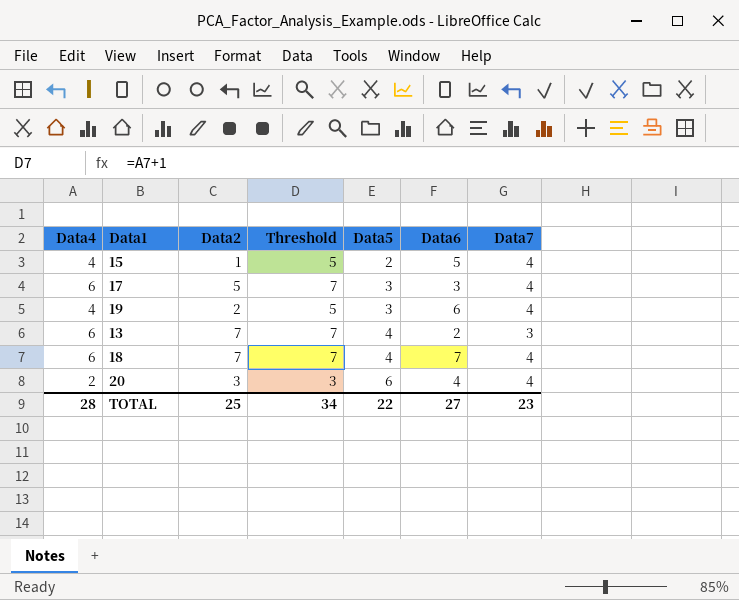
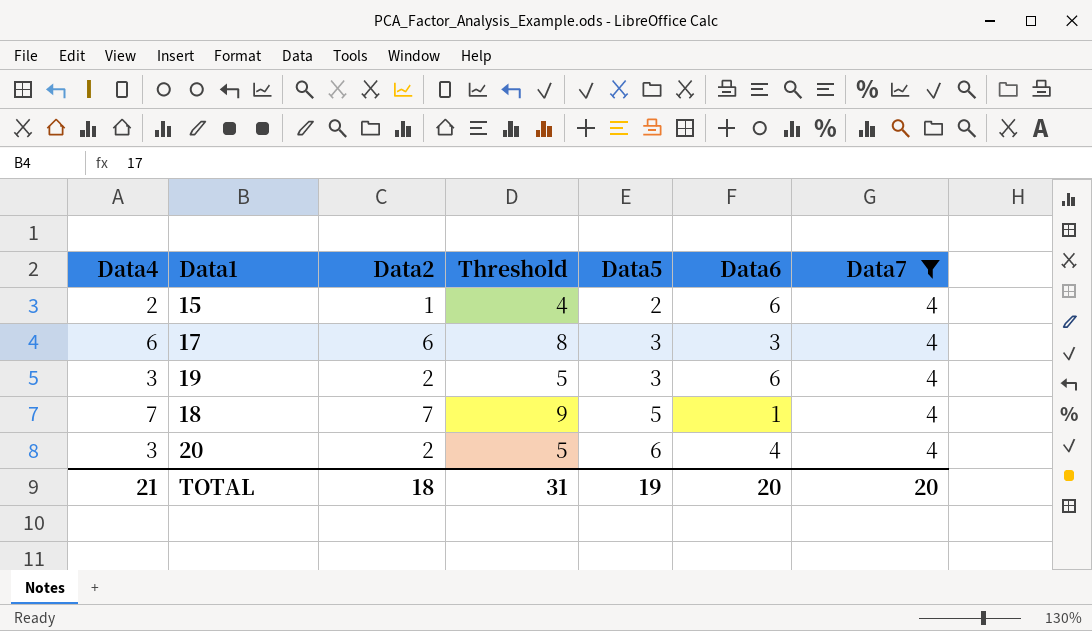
filter: none -> Data7 = 4
column Threshold | formula: [Data4] + 1 -> [Data4] + 2
15 | Data4: 4 -> 2
15 | Data6: 5 -> 6
17 | Data2: 5 -> 6
19 | Data4: 4 -> 3
18 | Data4: 6 -> 7
18 | Data5: 4 -> 5
18 | Data6: 7 -> 1
20 | Data4: 2 -> 3
20 | Data2: 3 -> 2
TOTAL | Data4: 28 -> 21
TOTAL | Data2: 25 -> 18
TOTAL | Threshold: 34 -> 31
TOTAL | Data5: 22 -> 19
TOTAL | Data6: 27 -> 20
TOTAL | Data7: 23 -> 20

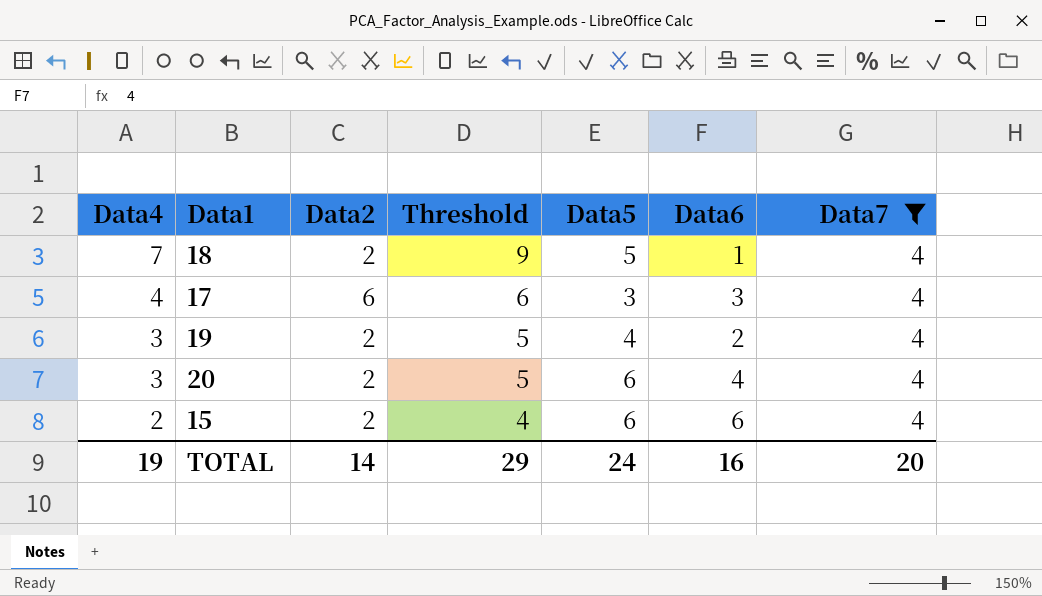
row order: Data5 ascending -> Data4 descending
18 | Data2: 7 -> 2
17 | Data4: 6 -> 4
17 | Threshold: 8 -> 6
19 | Data5: 3 -> 4
19 | Data6: 6 -> 2
15 | Data2: 1 -> 2
15 | Data5: 2 -> 6
TOTAL | Data4: 21 -> 19
TOTAL | Data2: 18 -> 14
TOTAL | Threshold: 31 -> 29
TOTAL | Data5: 19 -> 24
TOTAL | Data6: 20 -> 16

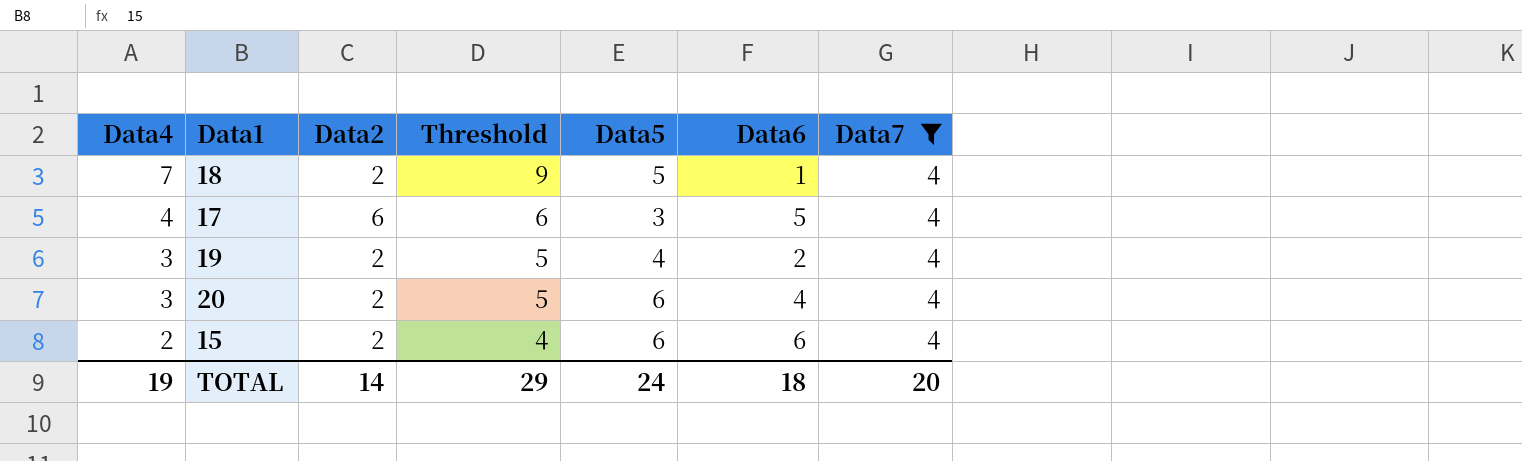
17 | Data6: 3 -> 5
TOTAL | Data6: 16 -> 18

